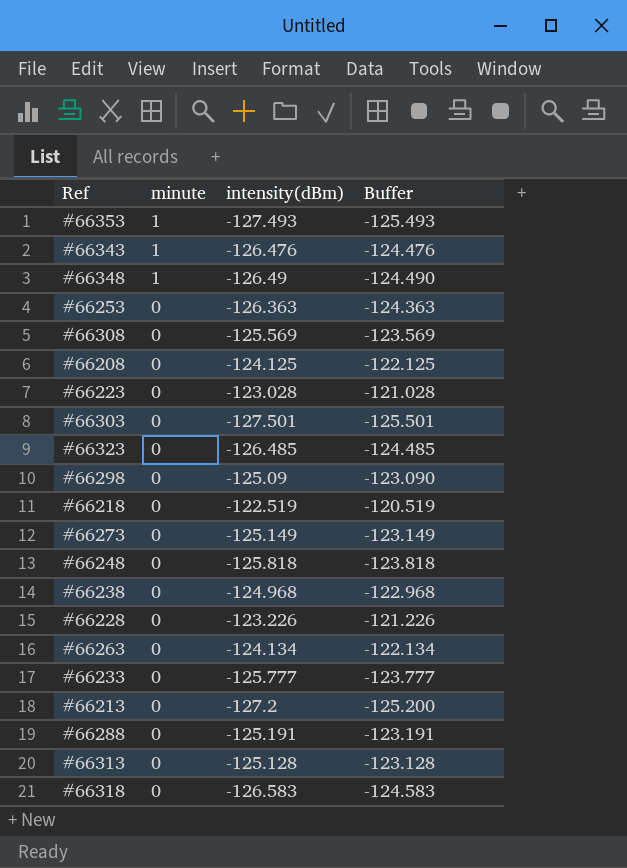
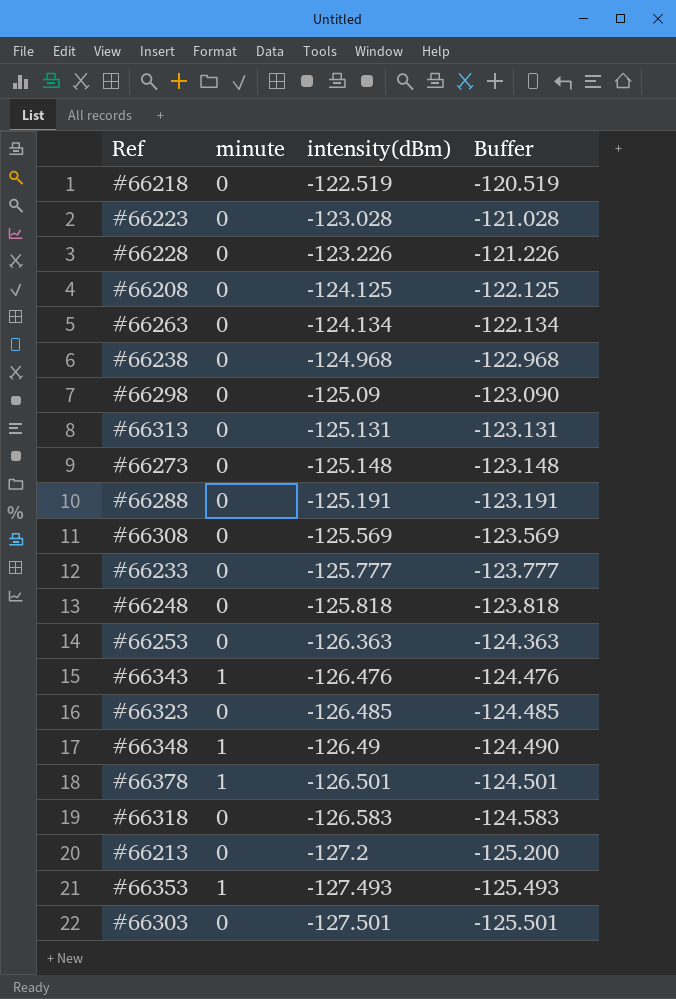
row order: minute descending -> intensity(dBm) descending
#66313 | intensity(dBm): -125.128 -> -125.131
#66313 | Buffer: -123.128 -> -123.131
#66273 | intensity(dBm): -125.149 -> -125.148
#66273 | Buffer: -123.149 -> -123.148
row #66378: none -> 1 | -126.501 | -124.501

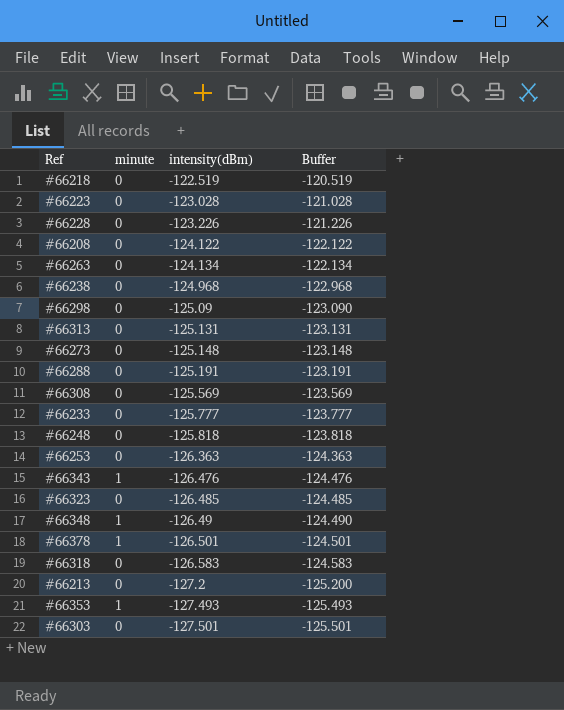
#66208 | intensity(dBm): -124.125 -> -124.122
#66208 | Buffer: -122.125 -> -122.122

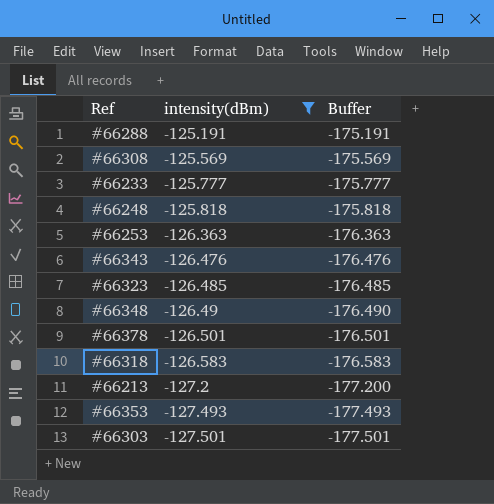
filter: none -> intensity(dBm) <= -125.191
column minute | position: 2 -> none
column Buffer | formula: [intensity(dBm)] + 2 -> [intensity(dBm)] - 50

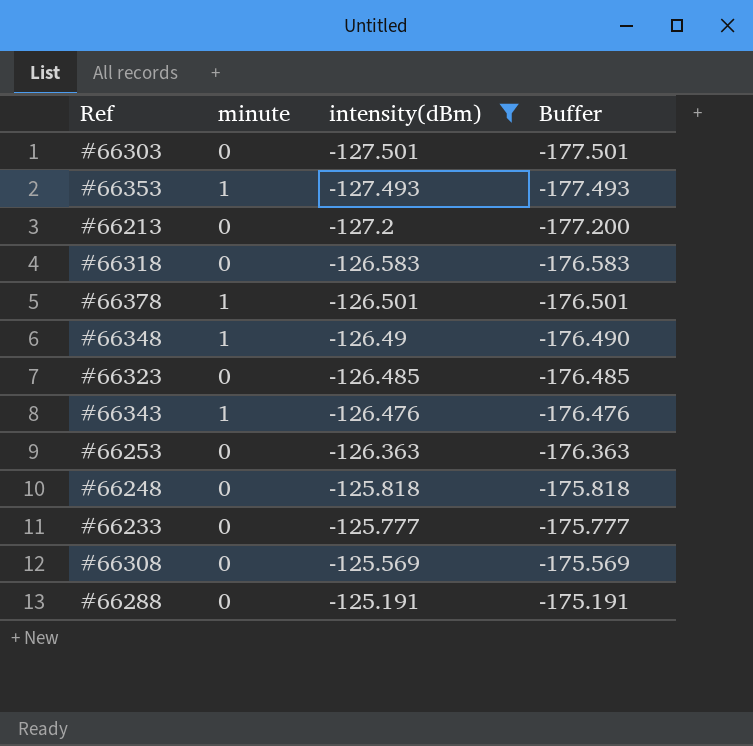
row order: intensity(dBm) descending -> intensity(dBm) ascending
column minute | position: none -> 2

